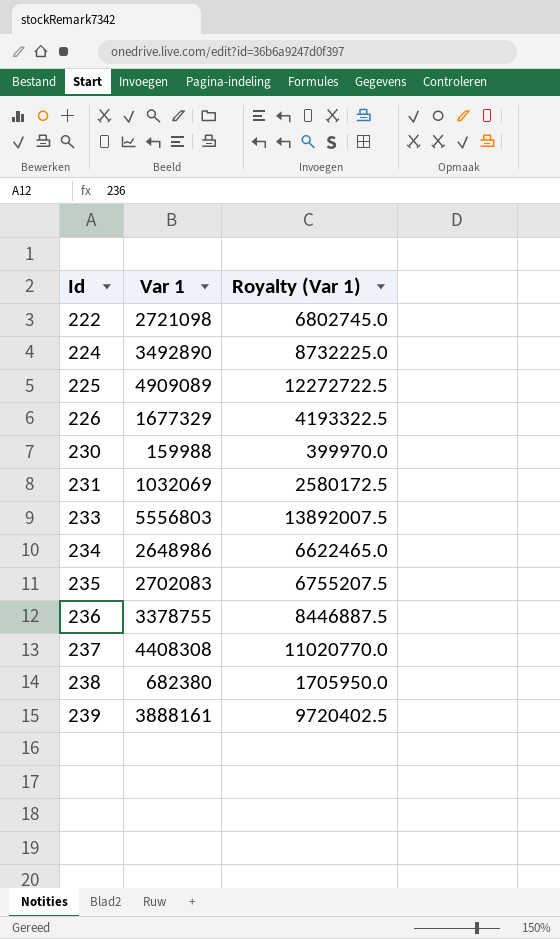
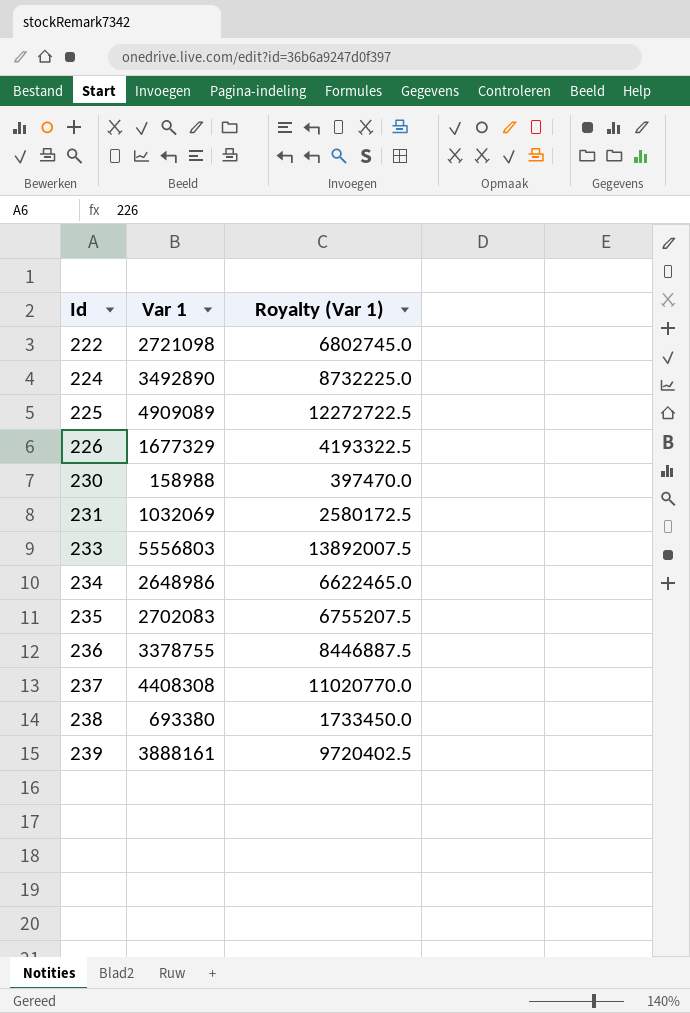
230 | Var 1: 159988 -> 158988
230 | Royalty (Var 1): 399970.0 -> 397470.0
238 | Var 1: 682380 -> 693380
238 | Royalty (Var 1): 1705950.0 -> 1733450.0

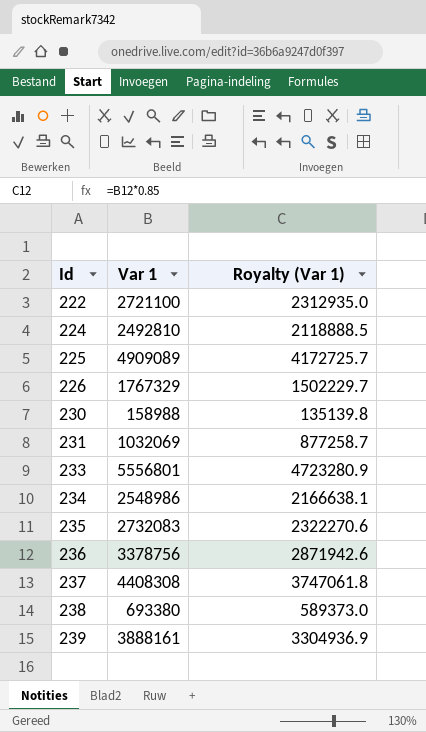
column Royalty (Var 1) | formula: [Var 1] * 2.5 -> [Var 1] * 0.85
222 | Var 1: 2721098 -> 2721100
224 | Var 1: 3492890 -> 2492810
226 | Var 1: 1677329 -> 1767329
233 | Var 1: 5556803 -> 5556801
234 | Var 1: 2648986 -> 2548986
235 | Var 1: 2702083 -> 2732083
236 | Var 1: 3378755 -> 3378756

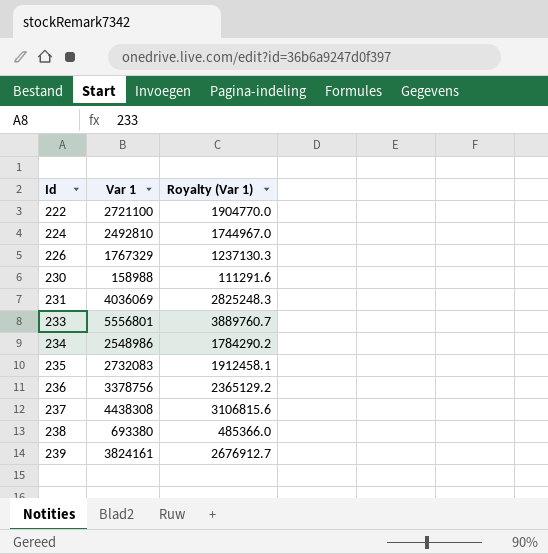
column Royalty (Var 1) | formula: [Var 1] * 0.85 -> [Var 1] * 0.7
row 225: 4909089 | 4172725.7 -> none
231 | Var 1: 1032069 -> 4036069
237 | Var 1: 4408308 -> 4438308
239 | Var 1: 3888161 -> 3824161

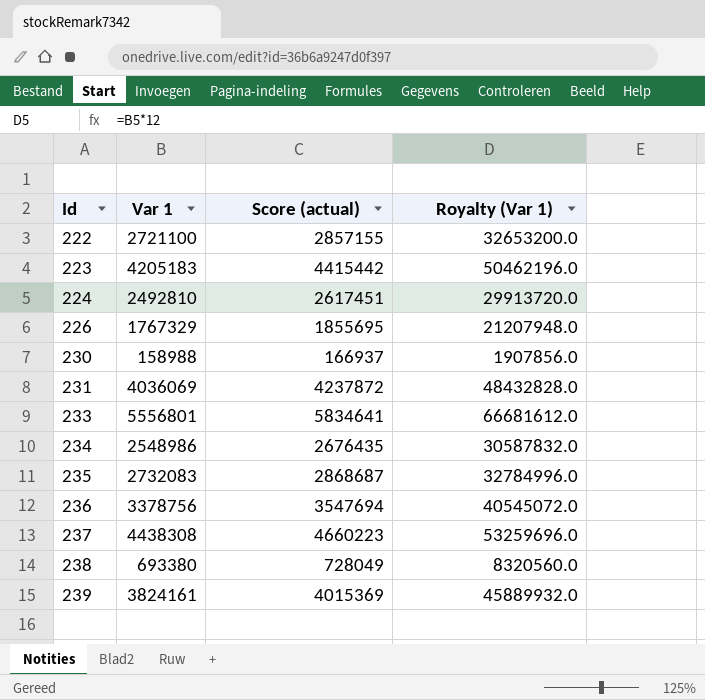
column Score (actual) | formula: none -> [Var 1] * 1.05
column Royalty (Var 1) | formula: [Var 1] * 0.7 -> [Var 1] * 12
row 223: none -> 4205183 | 4415442 | 50462196.0

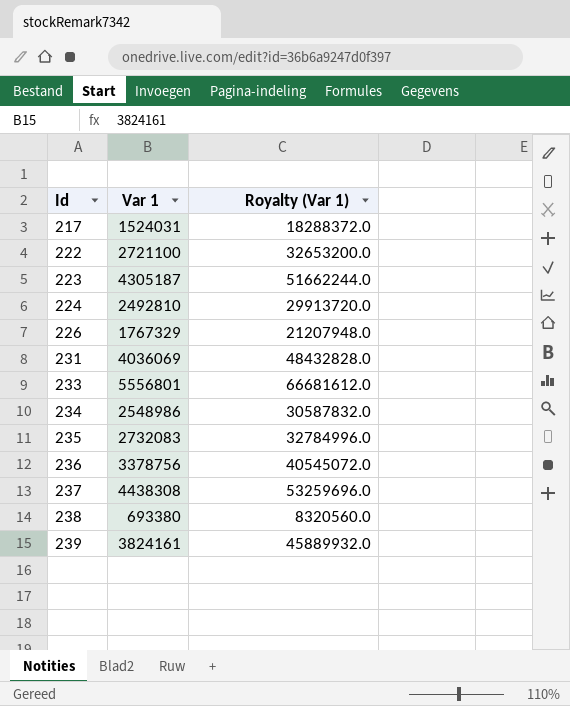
column Score (actual) | formula: [Var 1] * 1.05 -> none
row 230: 158988 | 166937 | 1907856.0 -> none
row 217: none -> 1524031 | 18288372.0
223 | Var 1: 4205183 -> 4305187
223 | Royalty (Var 1): 50462196.0 -> 51662244.0

